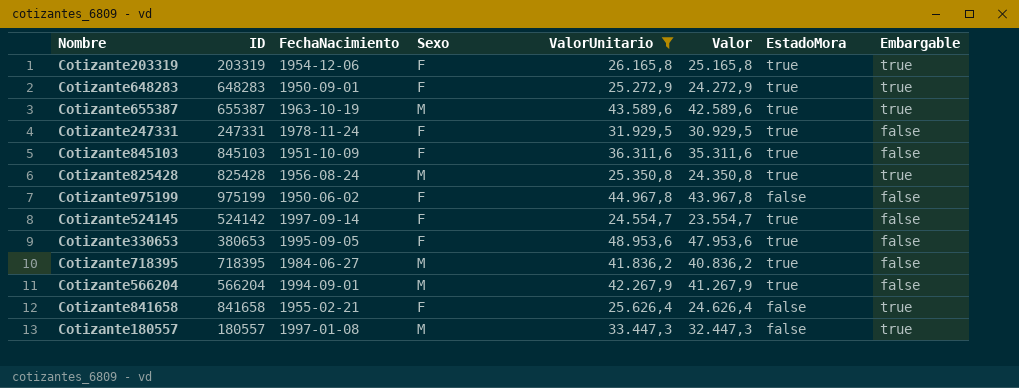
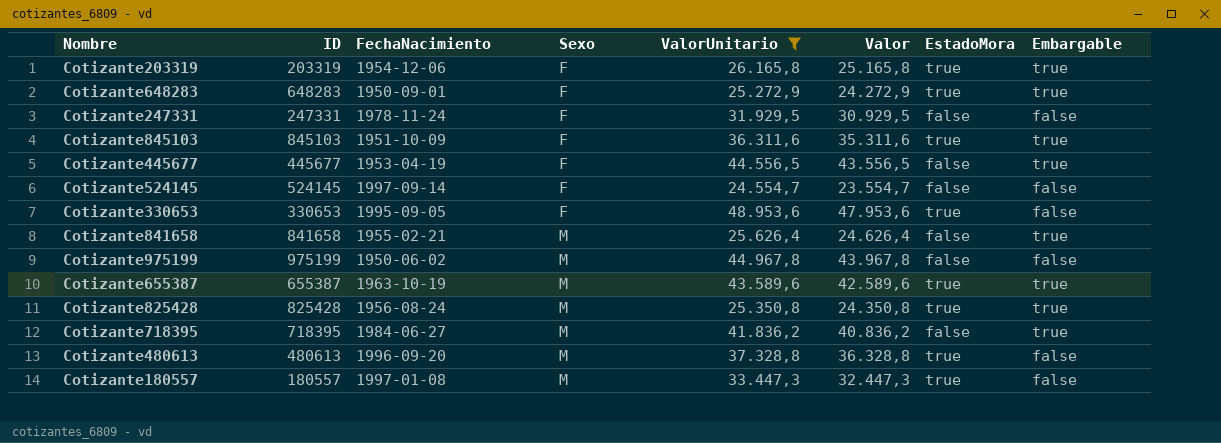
row order: none -> Sexo ascending
row Cotizante566204: 566204 | 1994-09-01 | M | 42.267,9 | 41.267,9 | true | false -> none
Cotizante247331 | EstadoMora: true -> false
Cotizante845103 | Embargable: false -> true
row Cotizante445677: none -> 445677 | 1953-04-19 | F | 44.556,5 | 43.556,5 | false | true
Cotizante524145 | ID: 524142 -> 524145
Cotizante524145 | EstadoMora: true -> false
Cotizante330653 | ID: 380653 -> 330653
Cotizante841658 | Sexo: F -> M
Cotizante975199 | Sexo: F -> M
Cotizante718395 | EstadoMora: true -> false
Cotizante718395 | Embargable: false -> true
row Cotizante480613: none -> 480613 | 1996-09-20 | M | 37.328,8 | 36.328,8 | true | false
Cotizante180557 | EstadoMora: false -> true
Cotizante180557 | Embargable: true -> false

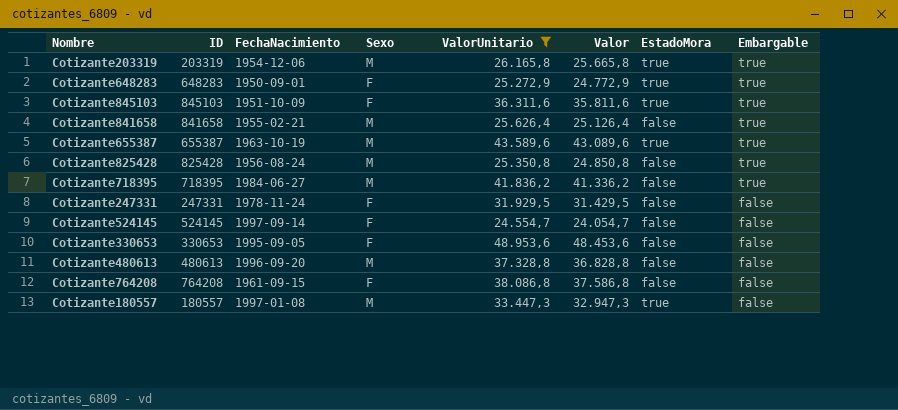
row order: Sexo ascending -> Embargable descending
column Valor | formula: [ValorUnitario] - 1000 -> [ValorUnitario] - 500
row Cotizante445677: 445677 | 1953-04-19 | F | 44.556,5 | 43.556,5 | false | true -> none
row Cotizante975199: 975199 | 1950-06-02 | M | 44.967,8 | 43.967,8 | false | false -> none
Cotizante203319 | Sexo: F -> M
Cotizante825428 | EstadoMora: true -> false
Cotizante330653 | EstadoMora: true -> false
Cotizante480613 | EstadoMora: true -> false
row Cotizante764208: none -> 764208 | 1961-09-15 | F | 38.086,8 | 37.586,8 | false | false

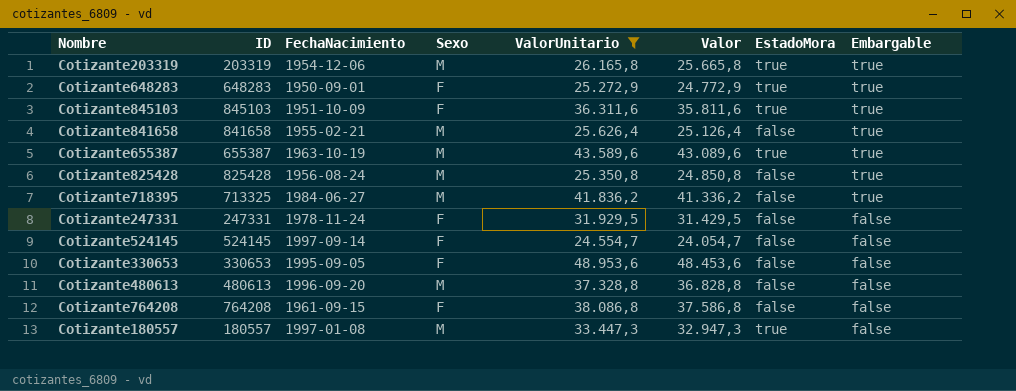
Cotizante718395 | ID: 718395 -> 713325

